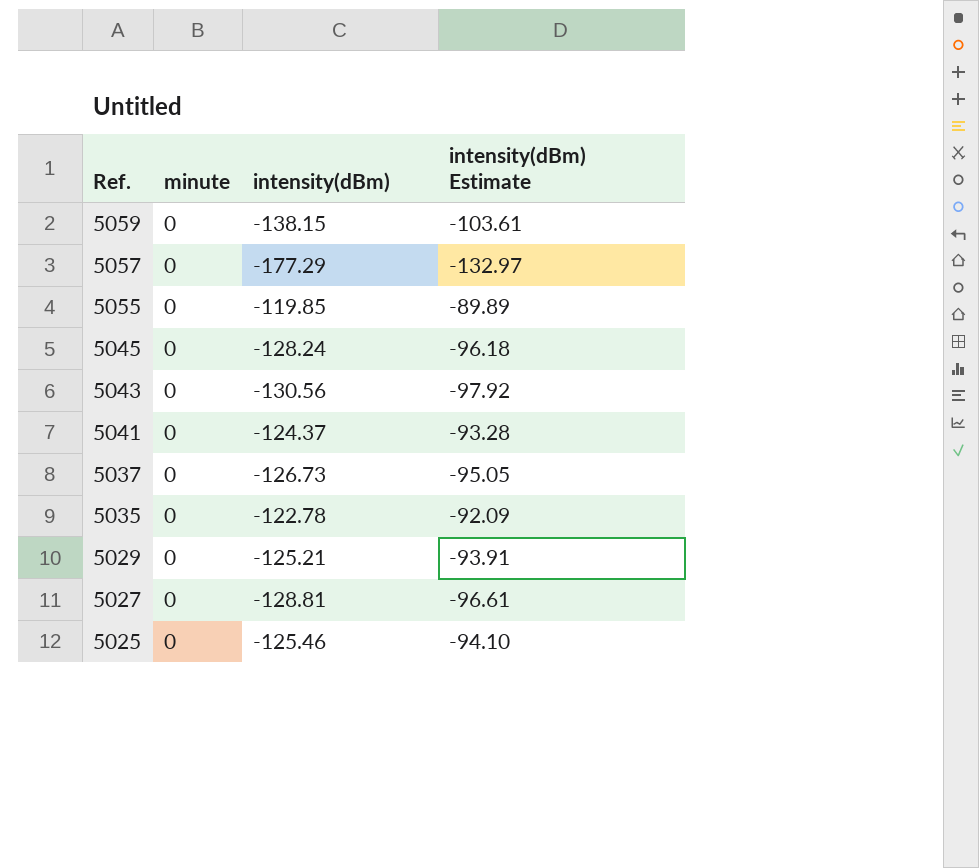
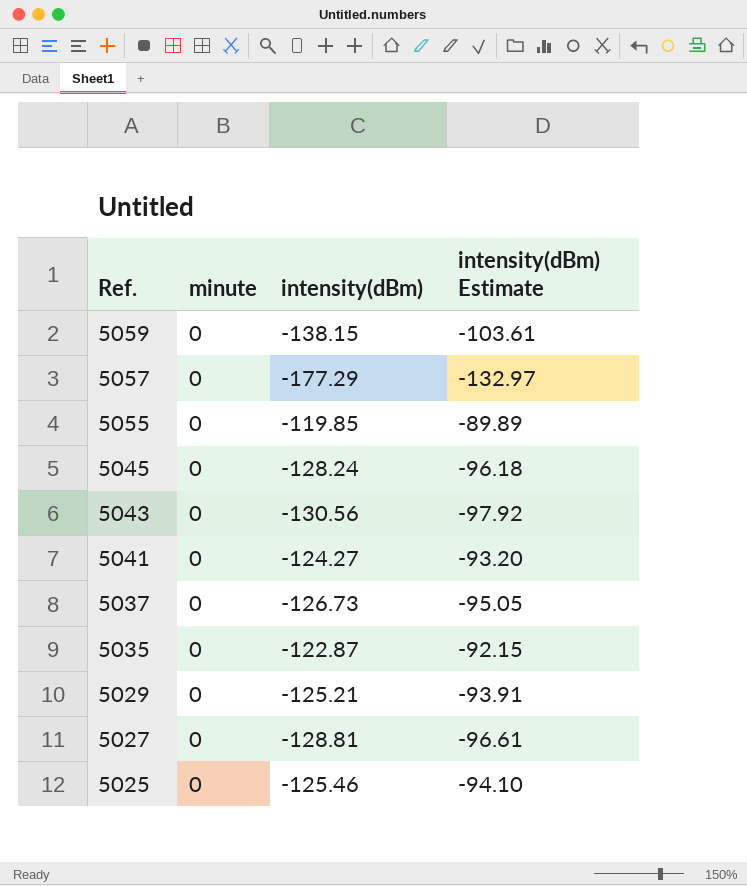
5041 | intensity(dBm): -124.37 -> -124.27
5041 | intensity(dBm) Estimate: -93.28 -> -93.20
5035 | intensity(dBm): -122.78 -> -122.87
5035 | intensity(dBm) Estimate: -92.09 -> -92.15

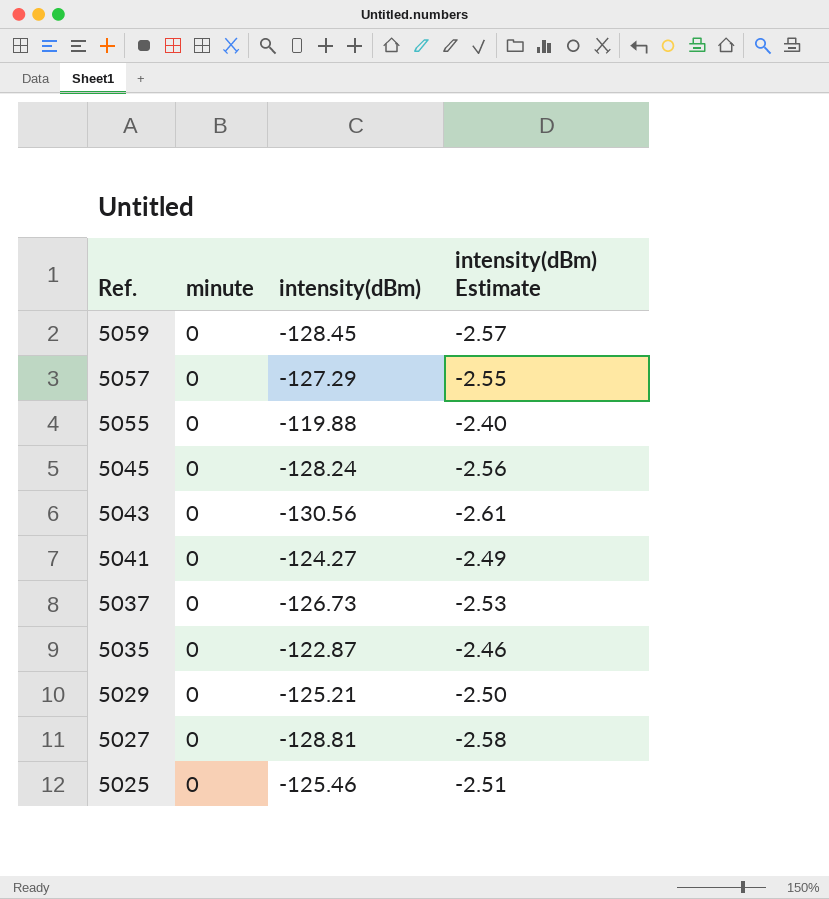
column intensity(dBm) Estimate | formula: [intensity(dBm)] * 0.75 -> [intensity(dBm)] * 0.02
5059 | intensity(dBm): -138.15 -> -128.45
5057 | intensity(dBm): -177.29 -> -127.29
5055 | intensity(dBm): -119.85 -> -119.88

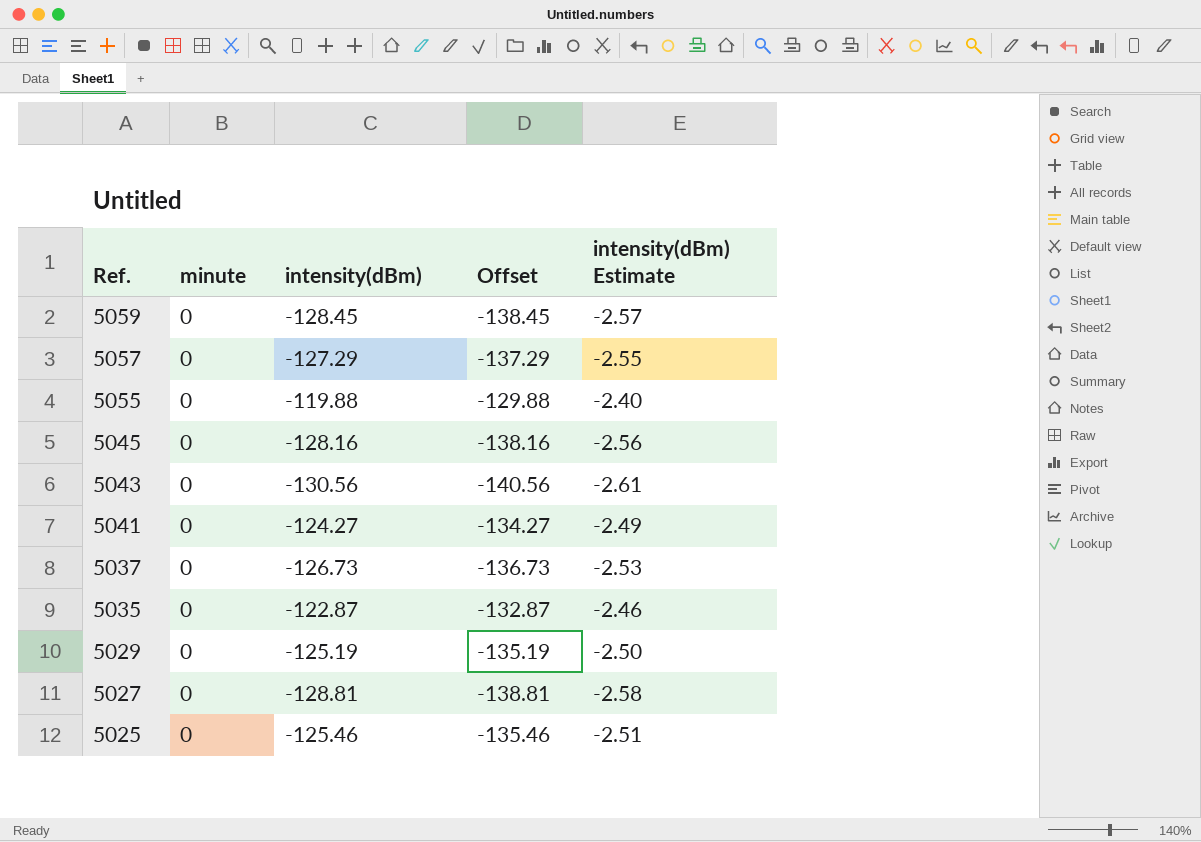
column Offset | formula: none -> [intensity(dBm)] - 10
5045 | intensity(dBm): -128.24 -> -128.16
5029 | intensity(dBm): -125.21 -> -125.19

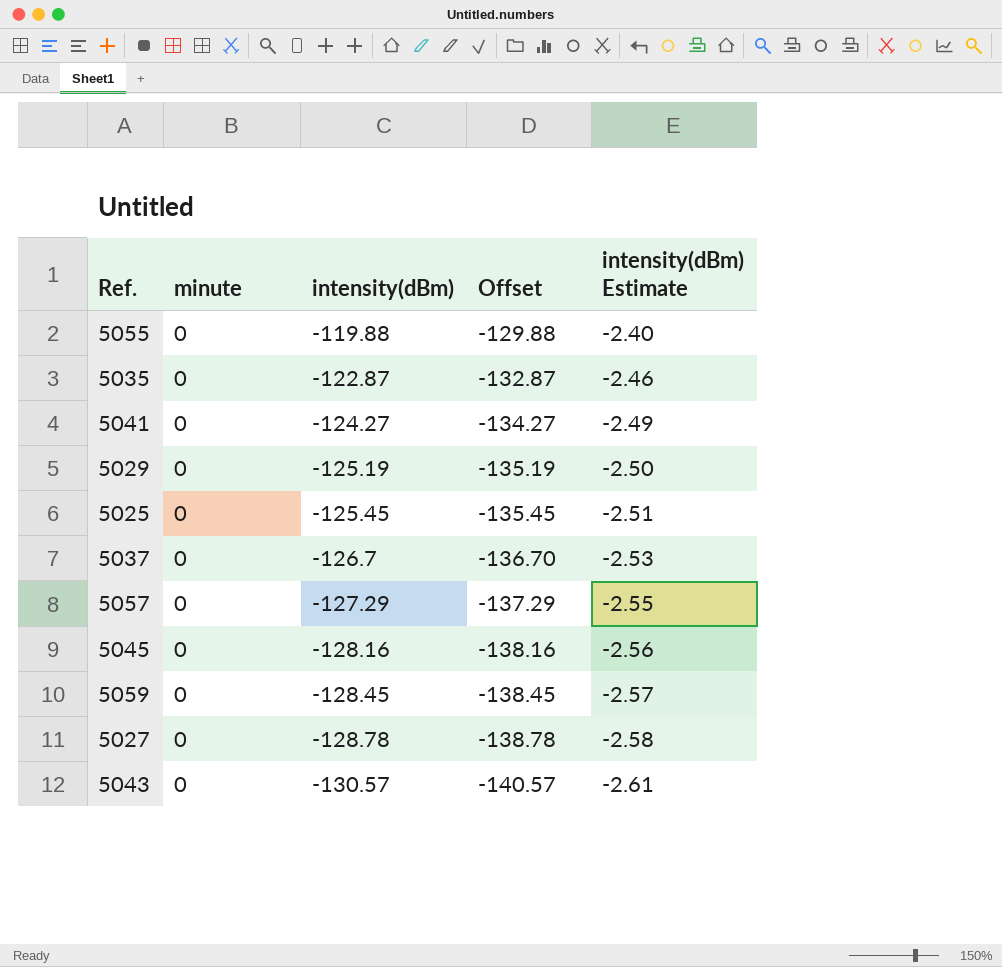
row order: Ref. descending -> intensity(dBm) descending
5025 | intensity(dBm): -125.46 -> -125.45
5025 | Offset: -135.46 -> -135.45
5037 | intensity(dBm): -126.73 -> -126.7
5037 | Offset: -136.73 -> -136.70
5027 | intensity(dBm): -128.81 -> -128.78
5027 | Offset: -138.81 -> -138.78
5043 | intensity(dBm): -130.56 -> -130.57
5043 | Offset: -140.56 -> -140.57

